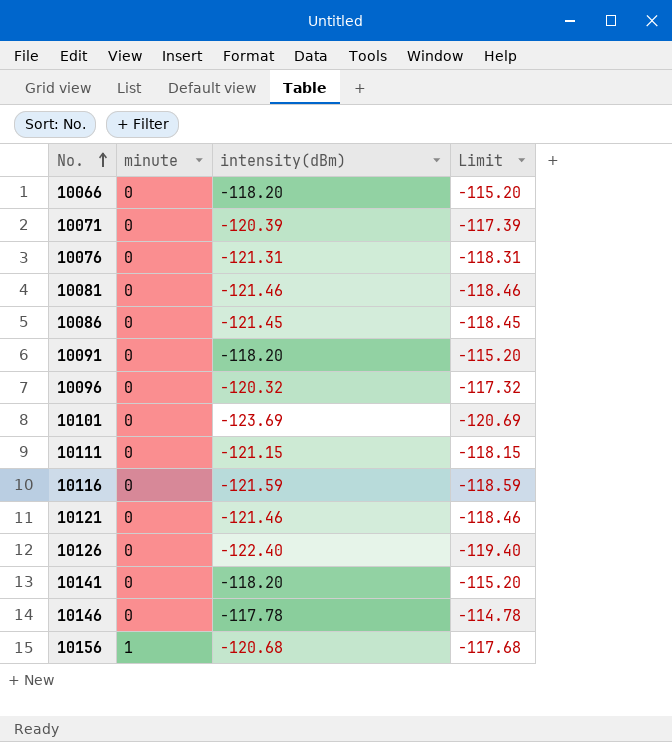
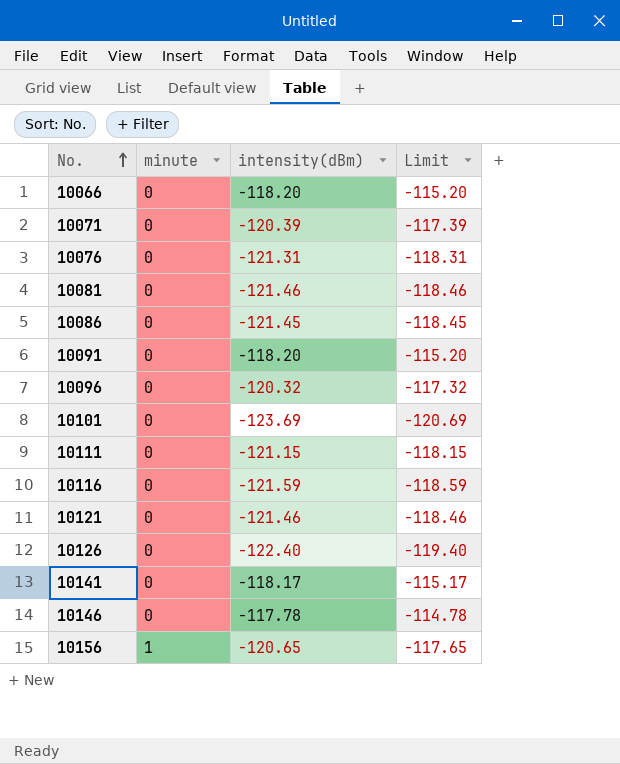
10141 | intensity(dBm): -118.20 -> -118.17
10141 | Limit: -115.20 -> -115.17
10156 | intensity(dBm): -120.68 -> -120.65
10156 | Limit: -117.68 -> -117.65

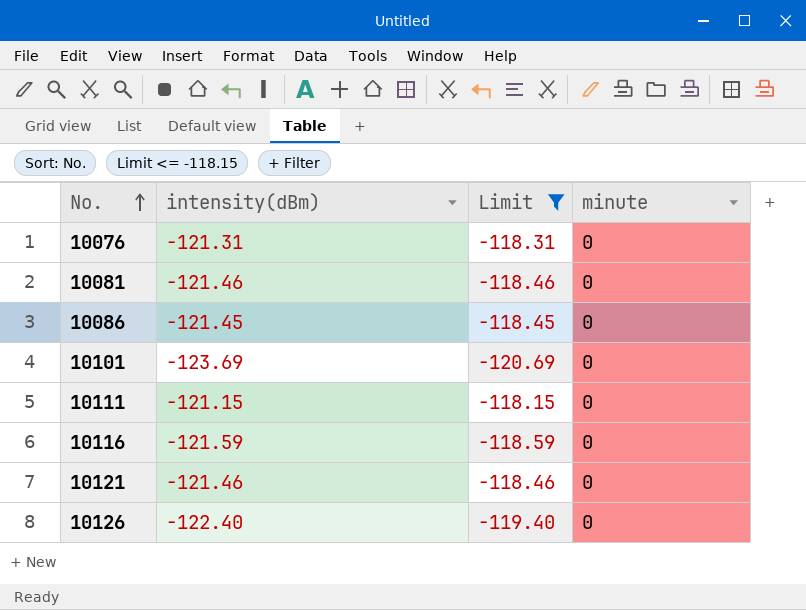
filter: none -> Limit <= -118.15
column minute | position: 2 -> 4

